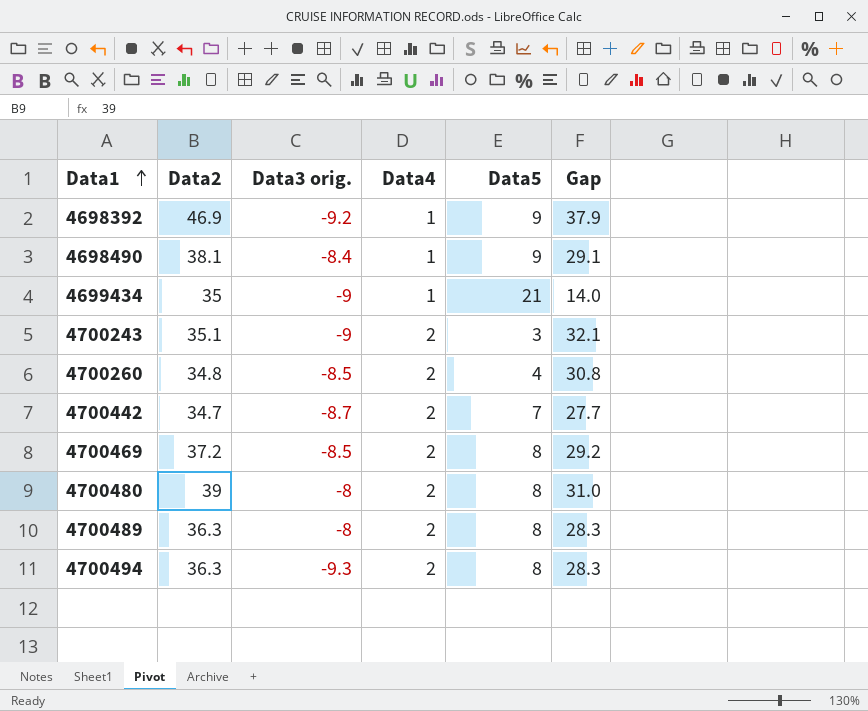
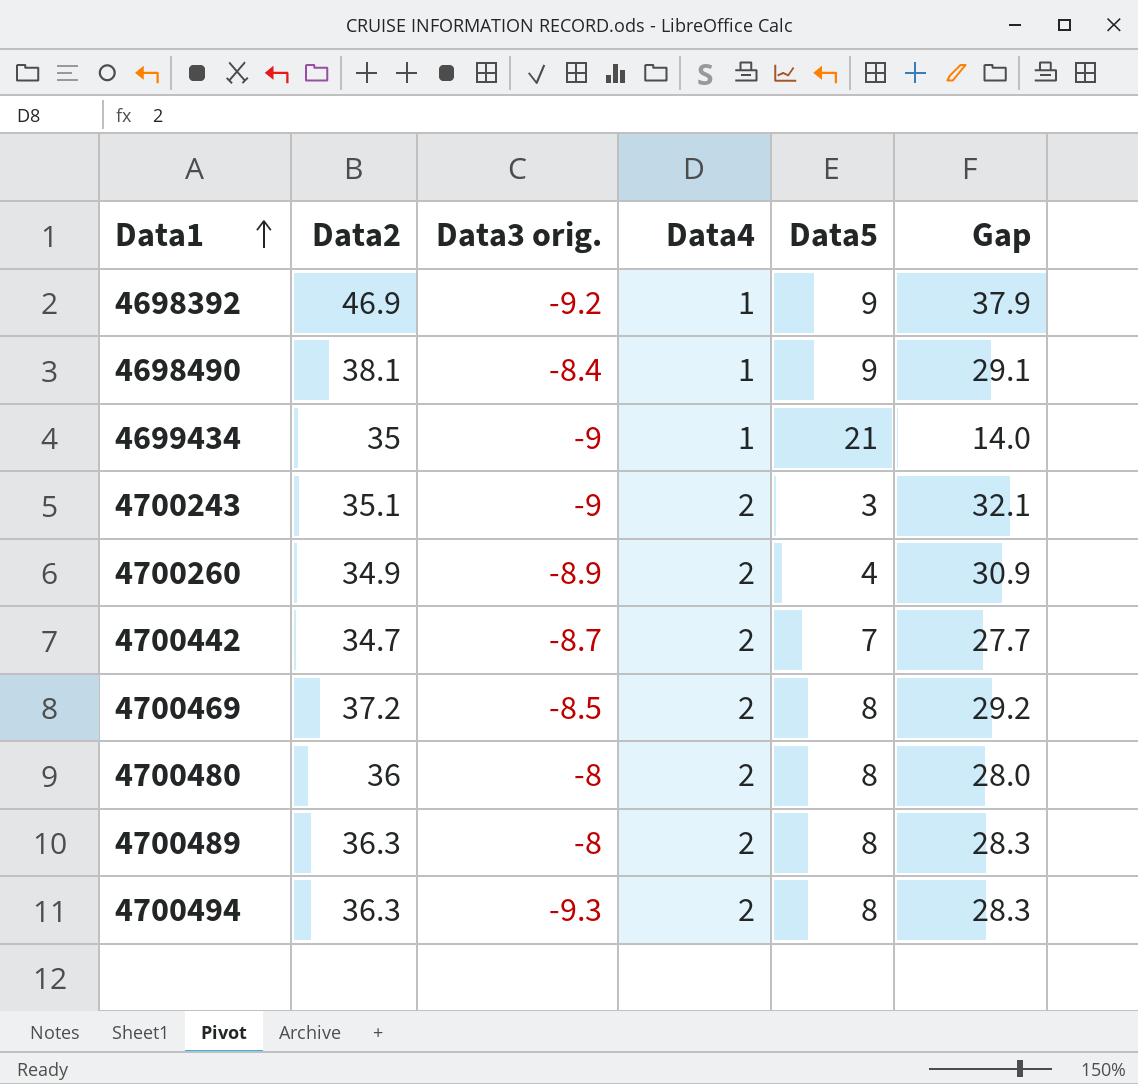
4700260 | Data2: 34.8 -> 34.9
4700260 | Data3 orig.: -8.5 -> -8.9
4700260 | Gap: 30.8 -> 30.9
4700480 | Data2: 39 -> 36
4700480 | Gap: 31.0 -> 28.0

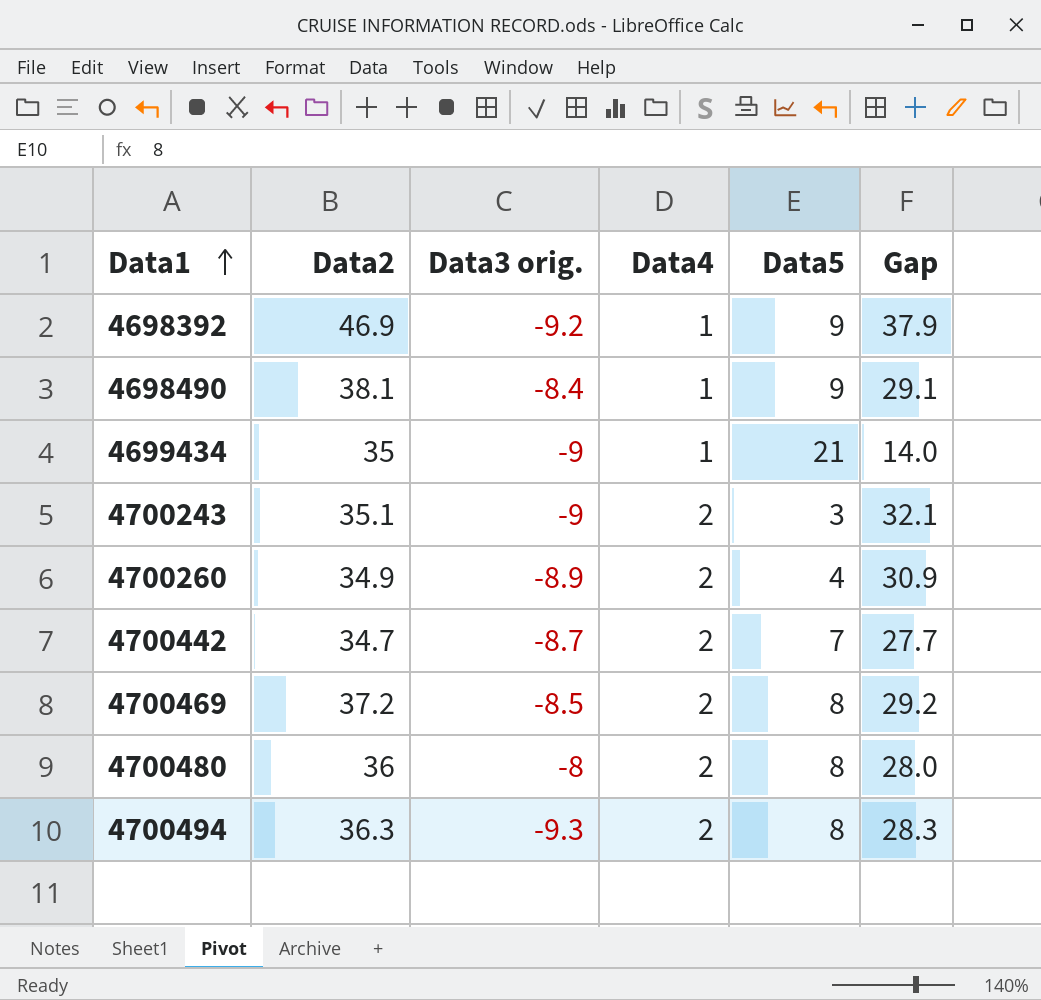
row 4700489: 36.3 | -8 | 2 | 8 | 28.3 -> none

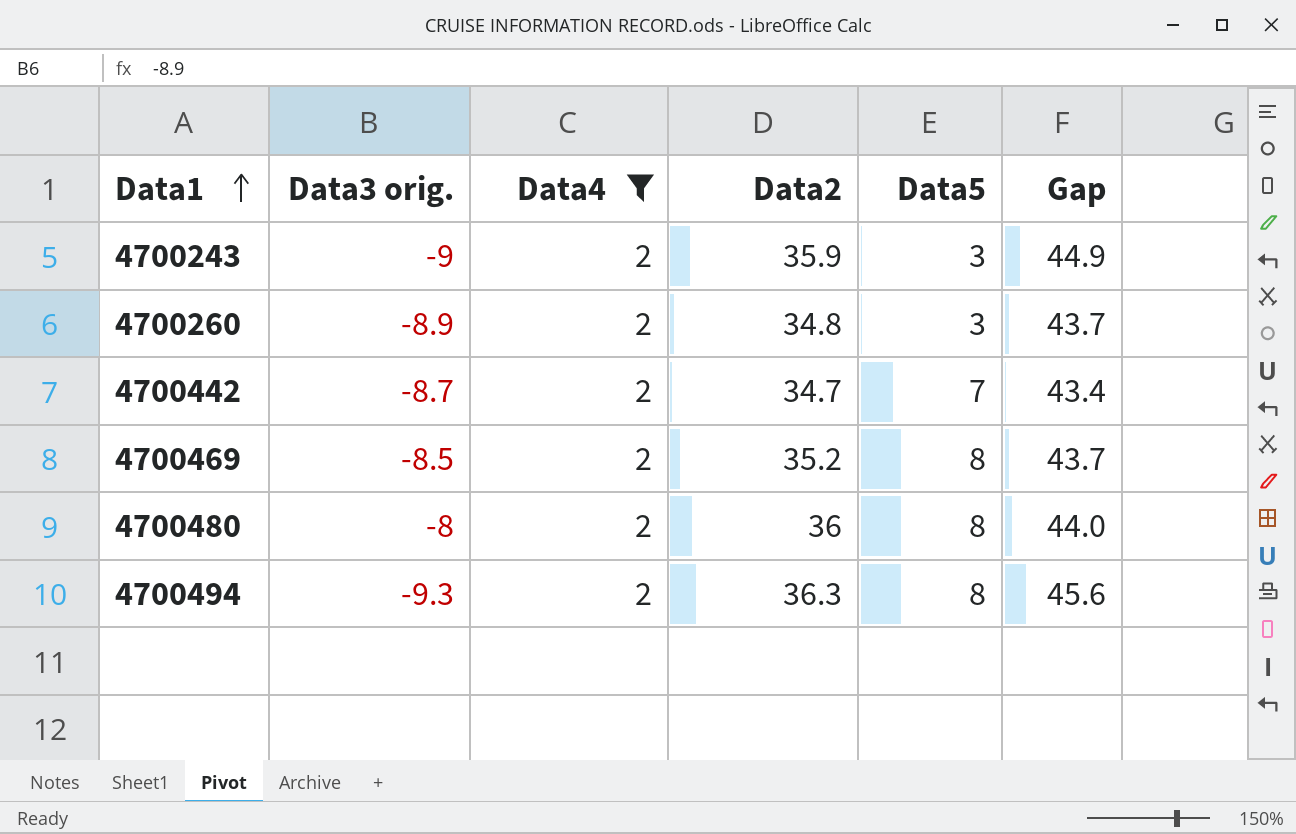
filter: none -> Data4 = 2
column Data2 | position: 2 -> 4
column Gap | formula: [Data2] - [Data5] -> [Data2] - [Data3 orig.]
4700243 | Data2: 35.1 -> 35.9
4700260 | Data2: 34.9 -> 34.8
4700260 | Data5: 4 -> 3
4700469 | Data2: 37.2 -> 35.2

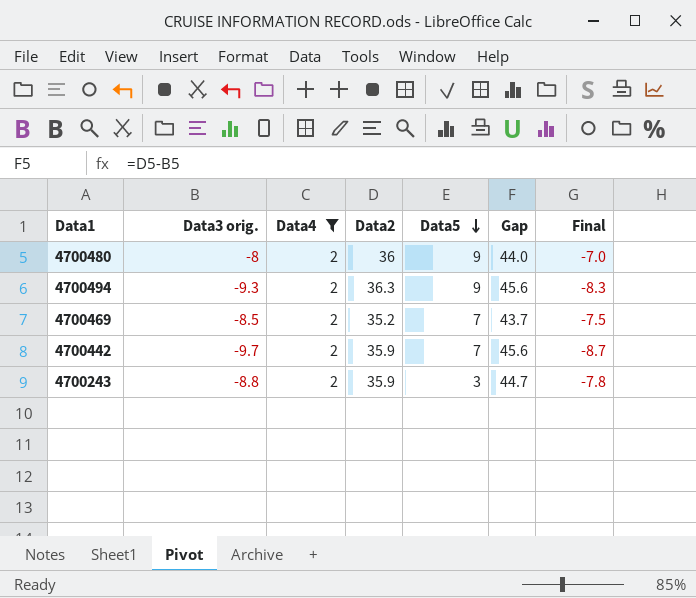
row order: Data1 ascending -> Data5 descending
column Final | formula: none -> [Data3 orig.] + 1
row 4700260: -8.9 | 2 | 34.8 | 3 | 43.7 -> none
4700480 | Data5: 8 -> 9
4700494 | Data5: 8 -> 9
4700469 | Data5: 8 -> 7
4700442 | Data3 orig.: -8.7 -> -9.7
4700442 | Data2: 34.7 -> 35.9
4700442 | Gap: 43.4 -> 45.6
4700243 | Data3 orig.: -9 -> -8.8
4700243 | Gap: 44.9 -> 44.7

